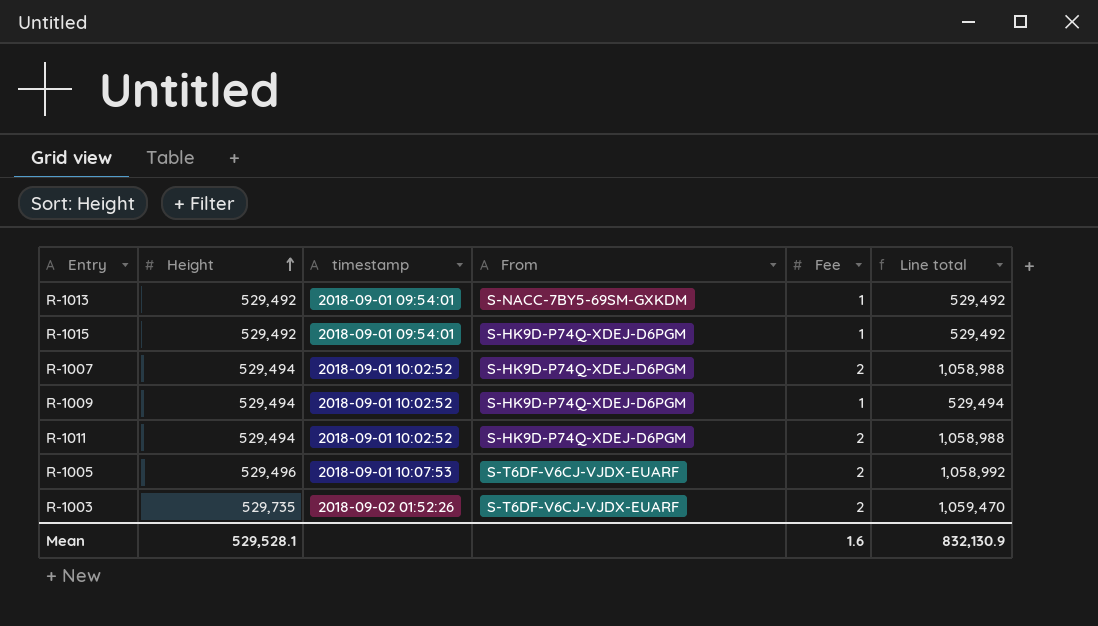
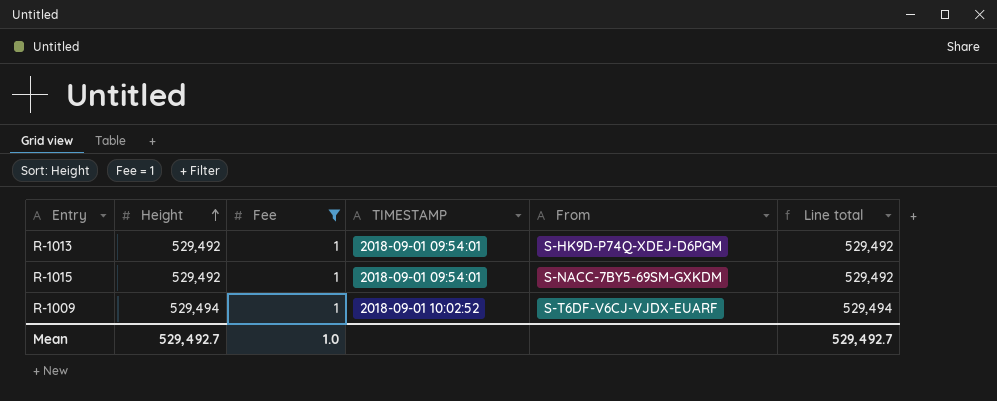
filter: none -> Fee = 1
column Fee | position: 5 -> 3
column name: timestamp -> TIMESTAMP
R-1013 | From: S-NACC-7BY5-69SM-GXKDM -> S-HK9D-P74Q-XDEJ-D6PGM
R-1015 | From: S-HK9D-P74Q-XDEJ-D6PGM -> S-NACC-7BY5-69SM-GXKDM
R-1009 | From: S-HK9D-P74Q-XDEJ-D6PGM -> S-T6DF-V6CJ-VJDX-EUARF
Mean | Height: 529,528.1 -> 529,492.7
Mean | Fee: 1.6 -> 1.0
Mean | Line total: 832,130.9 -> 529,492.7

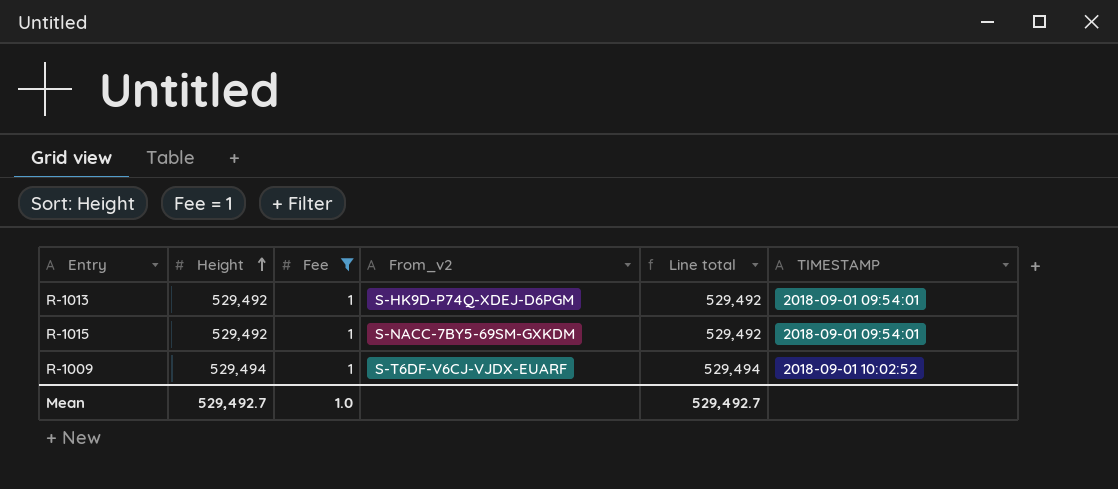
column name: From -> From_v2
column TIMESTAMP | position: 4 -> 6

